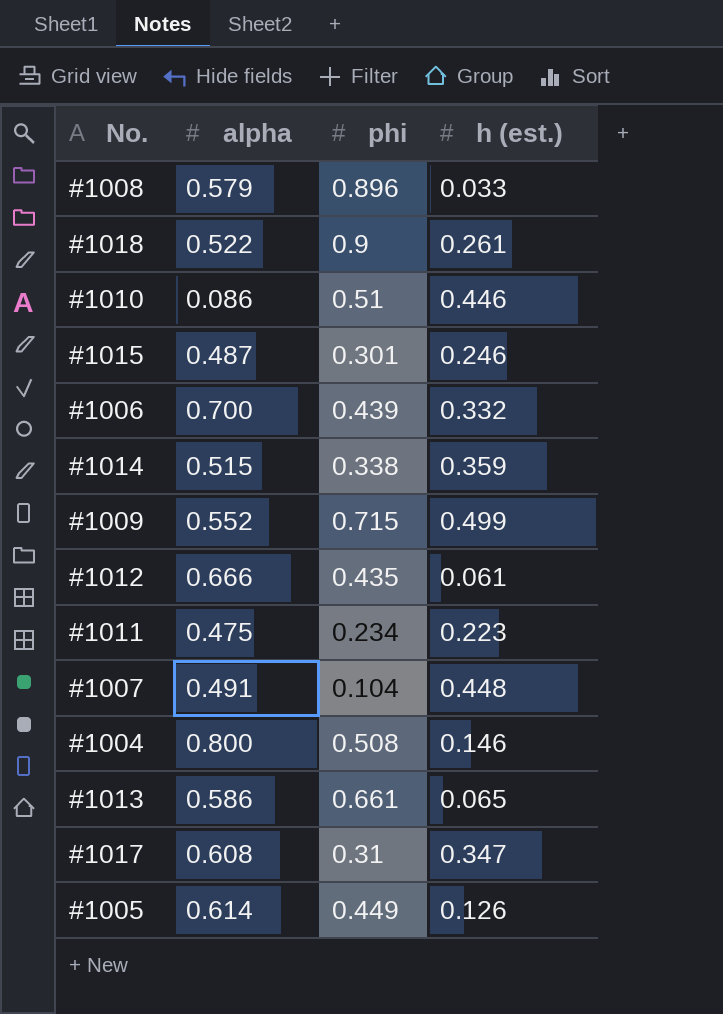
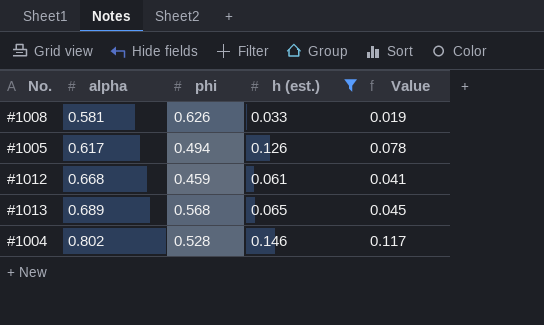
filter: none -> h (est.) <= 0.146
row order: none -> alpha ascending
column Value | formula: none -> [alpha] * [h (est.)]
#1008 | alpha: 0.579 -> 0.581
#1008 | phi: 0.896 -> 0.626
#1005 | alpha: 0.614 -> 0.617
#1005 | phi: 0.449 -> 0.494
#1012 | alpha: 0.666 -> 0.668
#1012 | phi: 0.435 -> 0.459
#1013 | alpha: 0.586 -> 0.689
#1013 | phi: 0.661 -> 0.568
#1004 | alpha: 0.800 -> 0.802
#1004 | phi: 0.508 -> 0.528

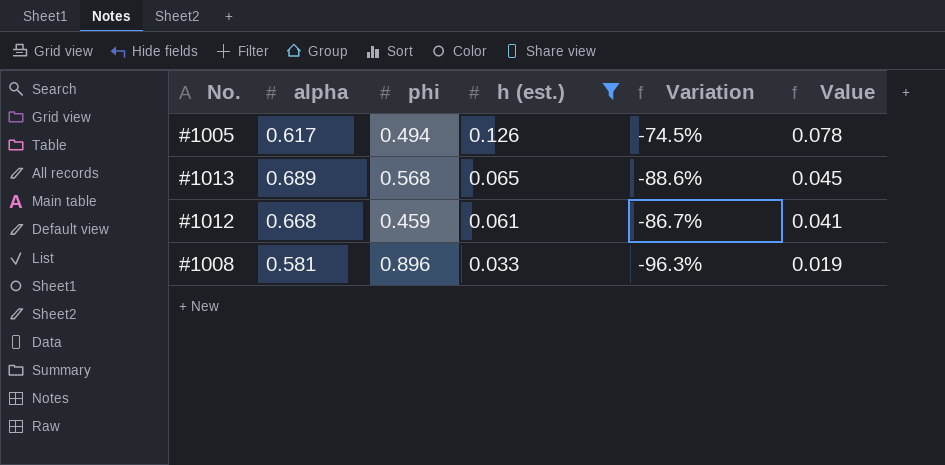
row order: alpha ascending -> h (est.) descending
column Variation | formula: none -> ([h (est.)] - [phi]) / [phi]
row #1004: 0.802 | 0.528 | 0.146 | 0.117 -> none
#1008 | phi: 0.626 -> 0.896

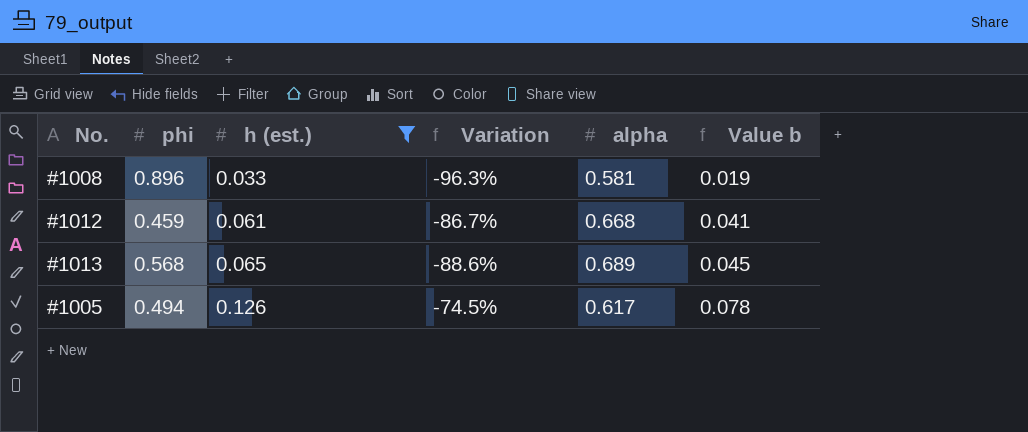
row order: h (est.) descending -> h (est.) ascending
column alpha | position: 2 -> 5
column name: Value -> Value b

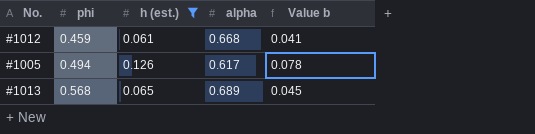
row order: h (est.) ascending -> phi ascending
column Variation | formula: ([h (est.)] - [phi]) / [phi] -> none
row #1008: 0.896 | 0.033 | -96.3% | 0.581 | 0.019 -> none

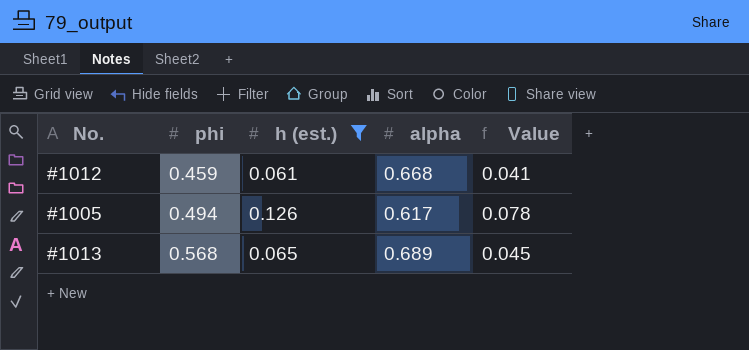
column name: Value b -> Value

